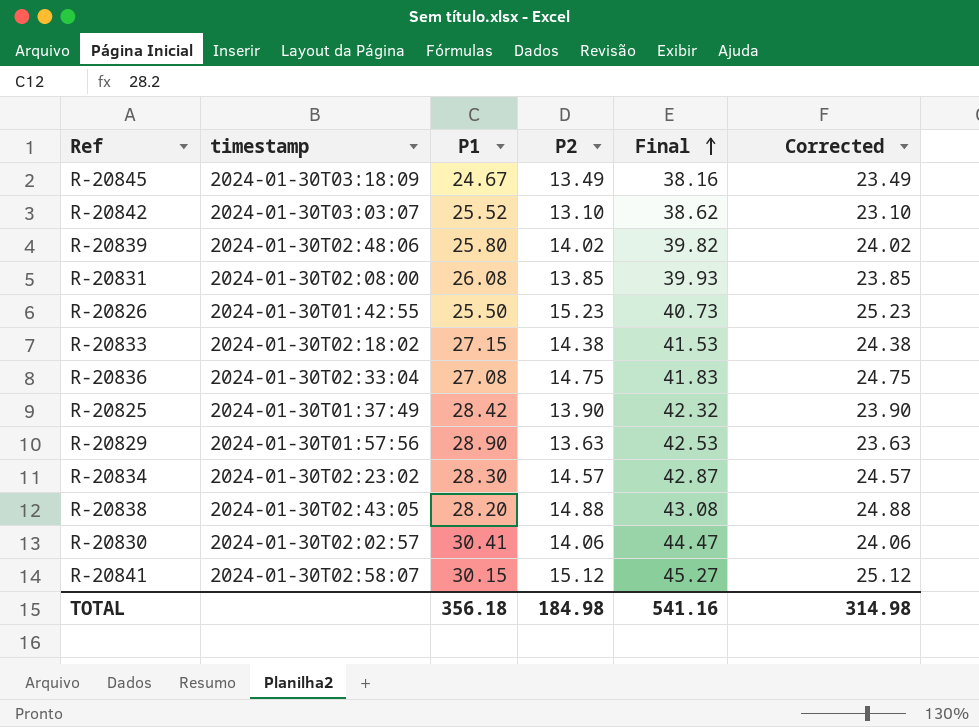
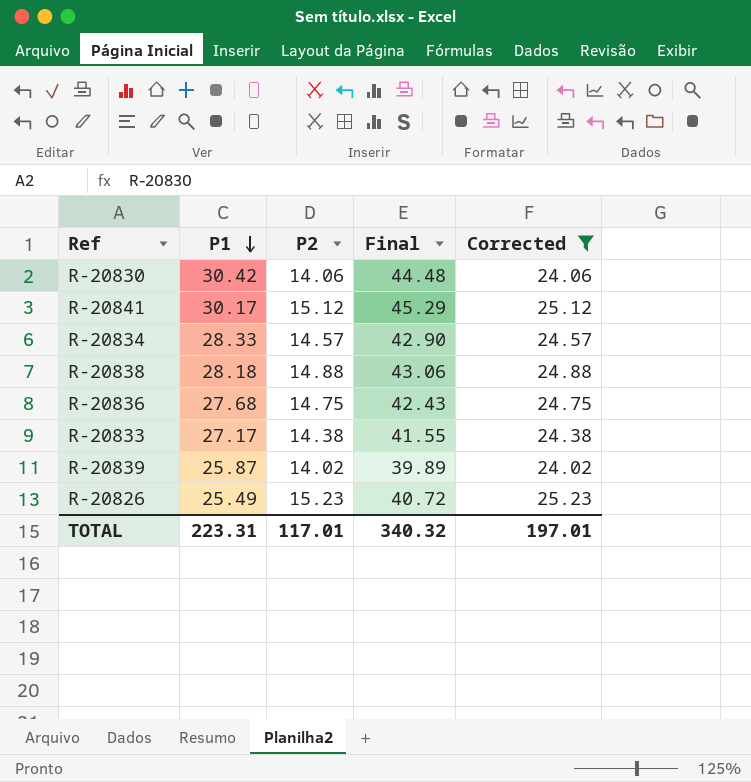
filter: none -> Corrected >= 24.02
row order: Final ascending -> P1 descending
column timestamp | position: 2 -> none
R-20830 | P1: 30.41 -> 30.42
R-20830 | Final: 44.47 -> 44.48
R-20841 | P1: 30.15 -> 30.17
R-20841 | Final: 45.27 -> 45.29
R-20834 | P1: 28.30 -> 28.33
R-20834 | Final: 42.87 -> 42.90
R-20838 | P1: 28.20 -> 28.18
R-20838 | Final: 43.08 -> 43.06
R-20836 | P1: 27.08 -> 27.68
R-20836 | Final: 41.83 -> 42.43
R-20833 | P1: 27.15 -> 27.17
R-20833 | Final: 41.53 -> 41.55
R-20839 | P1: 25.80 -> 25.87
R-20839 | Final: 39.82 -> 39.89
R-20826 | P1: 25.50 -> 25.49
R-20826 | Final: 40.73 -> 40.72
TOTAL | P1: 356.18 -> 223.31
TOTAL | P2: 184.98 -> 117.01
TOTAL | Final: 541.16 -> 340.32
TOTAL | Corrected: 314.98 -> 197.01

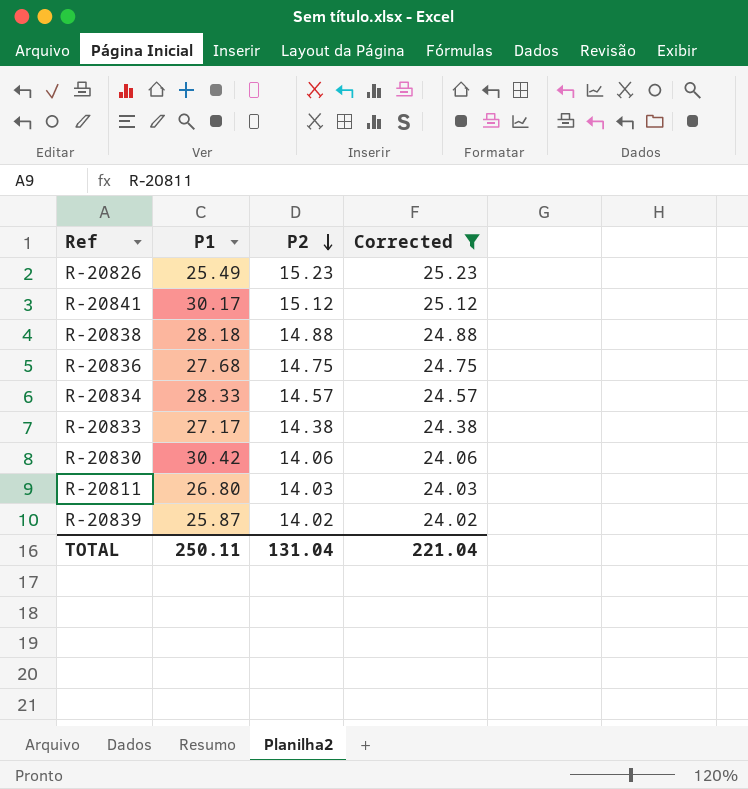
row order: P1 descending -> P2 descending
column Final | formula: [P1] + [P2] -> none
row R-20811: none -> 26.80 | 14.03 | 24.03
TOTAL | P1: 223.31 -> 250.11
TOTAL | P2: 117.01 -> 131.04
TOTAL | Corrected: 197.01 -> 221.04

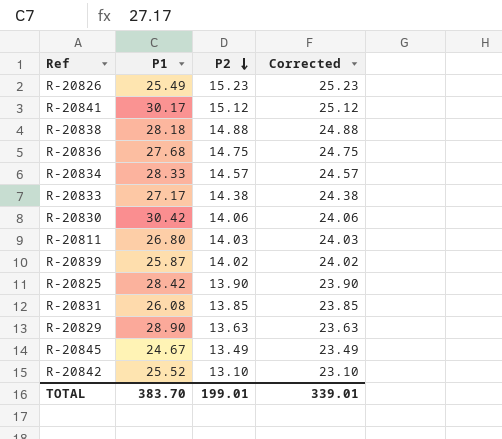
filter: Corrected >= 24.02 -> none
TOTAL | P1: 250.11 -> 383.70
TOTAL | P2: 131.04 -> 199.01
TOTAL | Corrected: 221.04 -> 339.01

